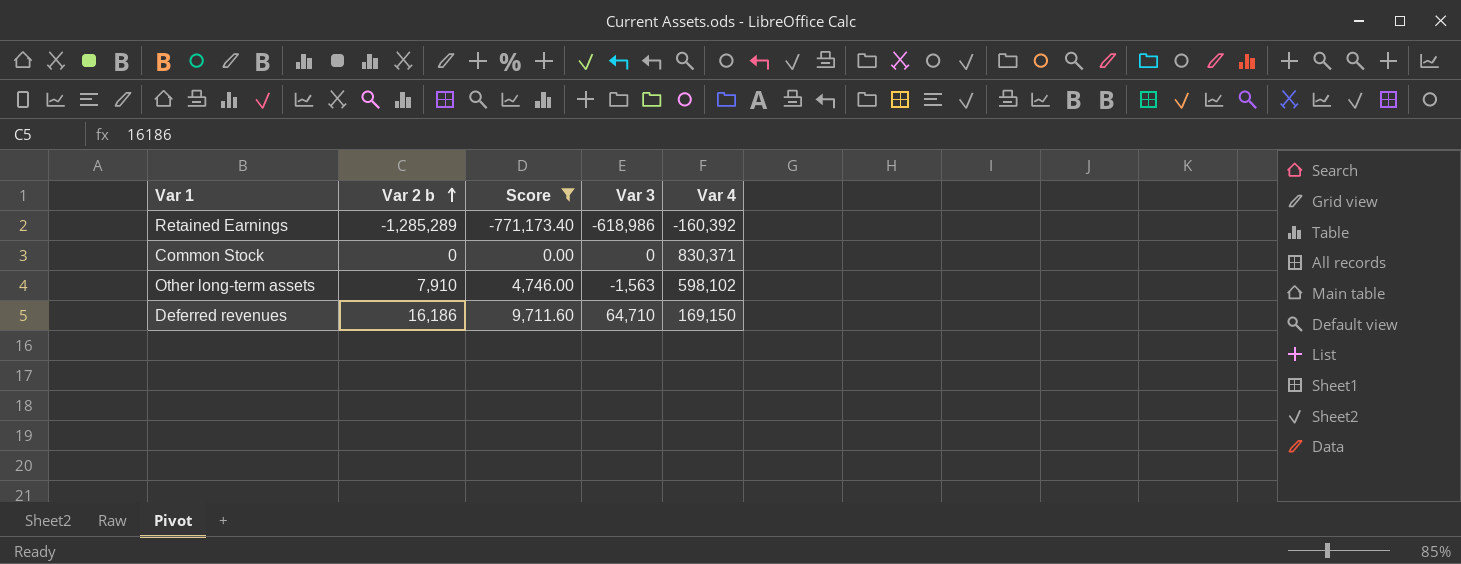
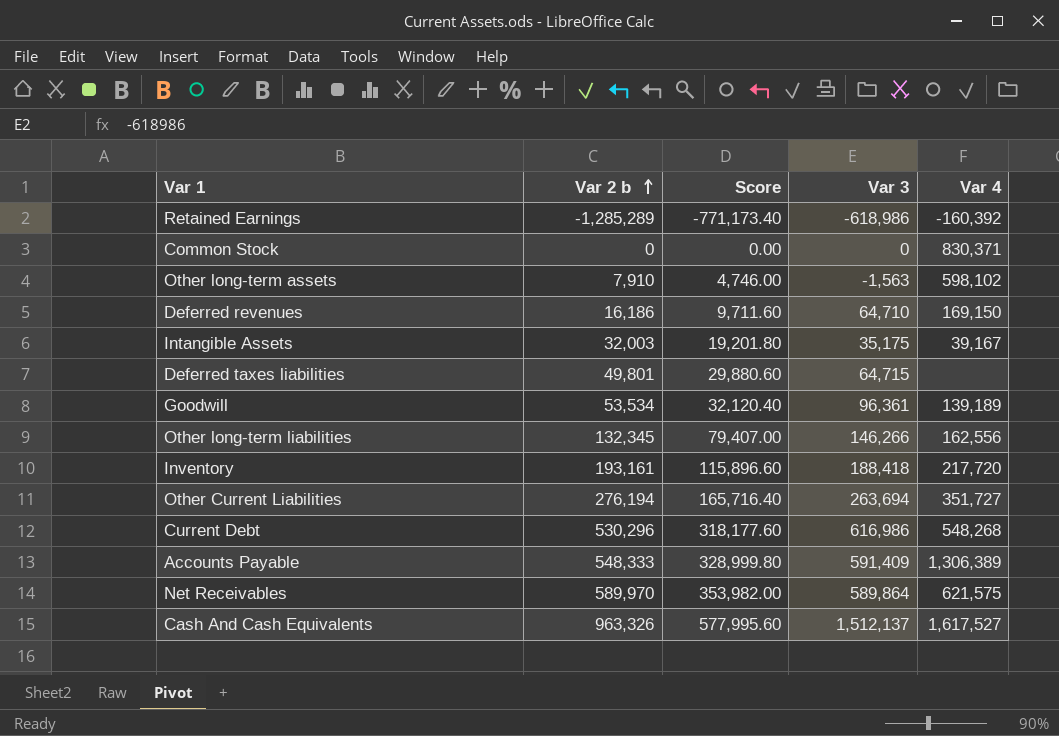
filter: Score <= 9,711.60 -> none

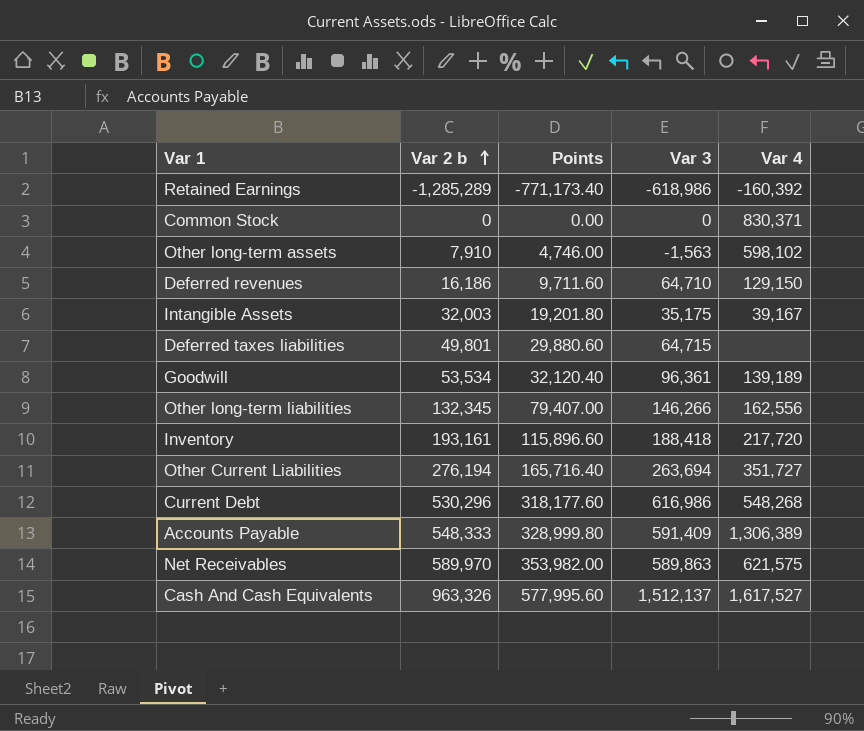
column name: Score -> Points
Deferred revenues | Var 4: 169,150 -> 129,150
Net Receivables | Var 3: 589,864 -> 589,863

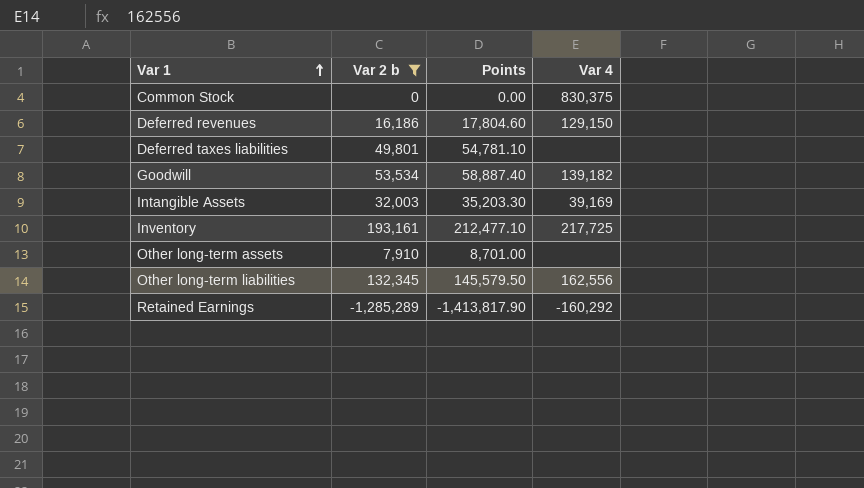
filter: none -> Var 2 b <= 193,161
row order: Var 2 b ascending -> Var 1 ascending
column Var 3 | position: 4 -> none
column Points | formula: [Var 2 b] * 0.6 -> [Var 2 b] * 1.1
Common Stock | Var 4: 830,371 -> 830,375
Goodwill | Var 4: 139,189 -> 139,182
Intangible Assets | Var 4: 39,167 -> 39,169
Inventory | Var 4: 217,720 -> 217,725
Other long-term assets | Var 4: 598,102 -> none
Retained Earnings | Var 4: -160,392 -> -160,292

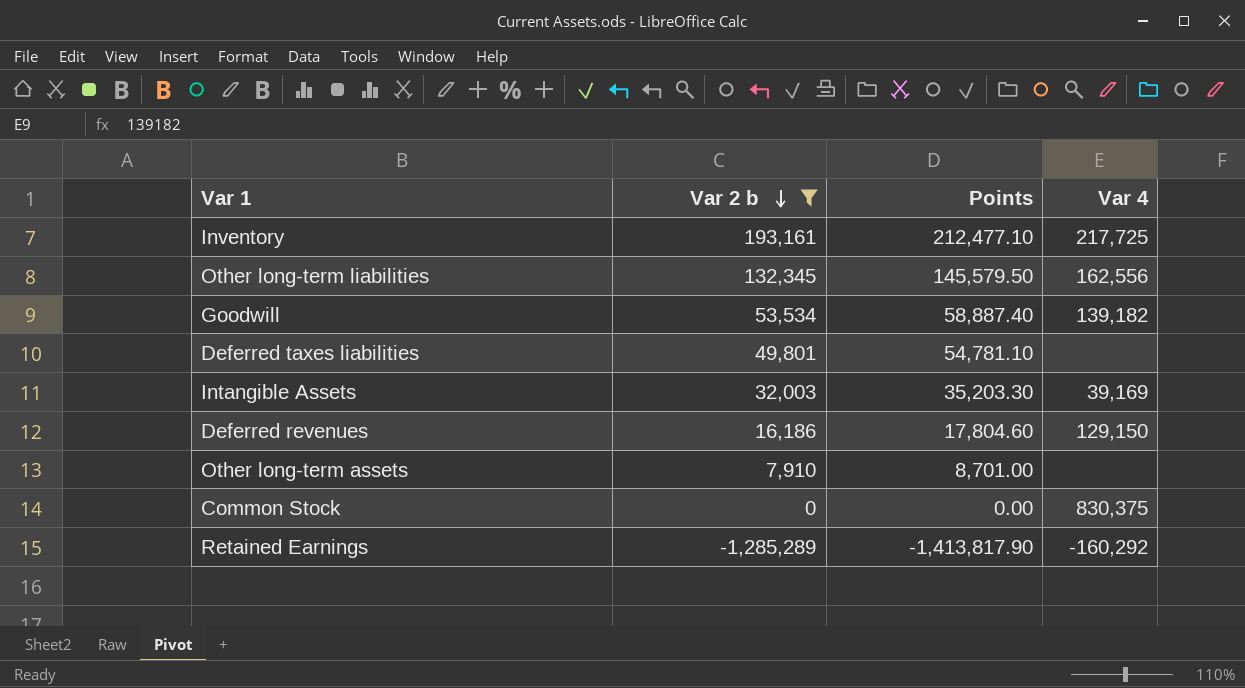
row order: Var 1 ascending -> Var 2 b descending

